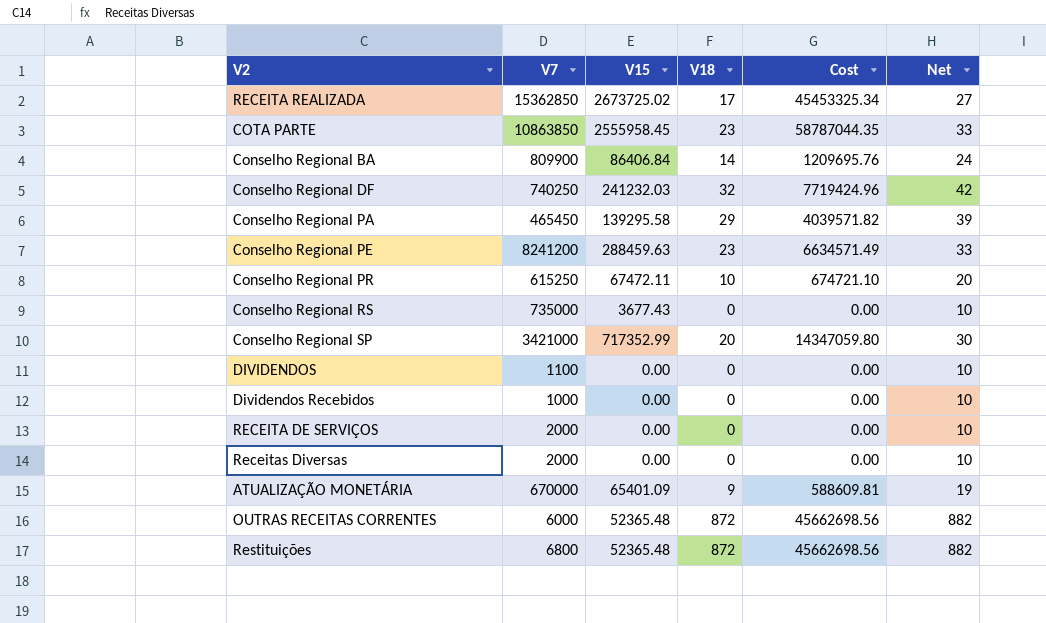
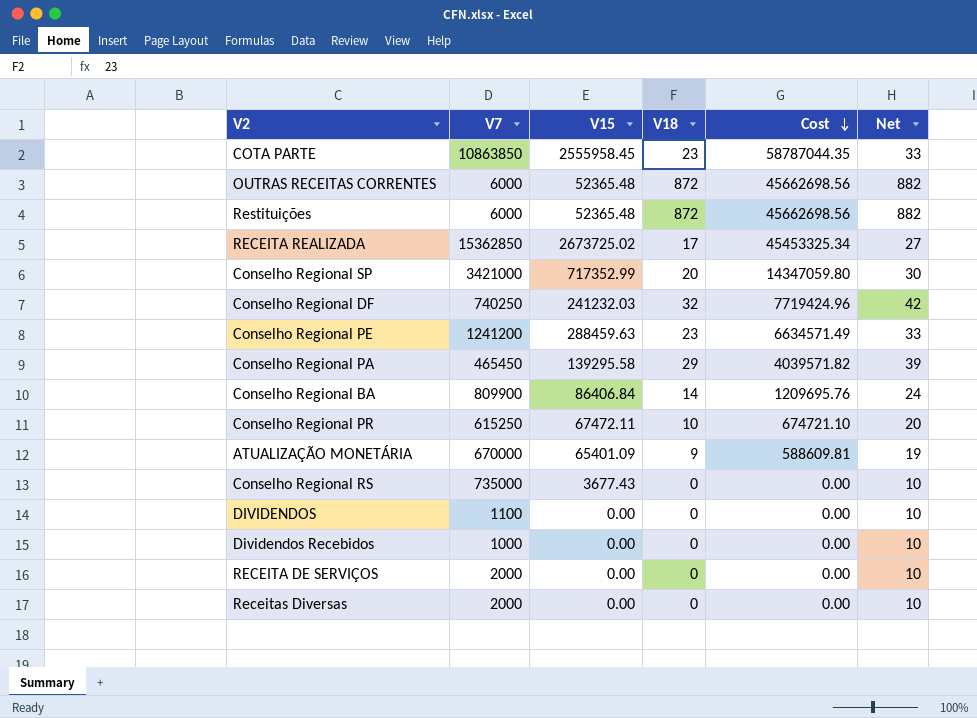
row order: none -> Cost descending
Restituições | V7: 6800 -> 6000
Conselho Regional PE | V7: 8241200 -> 1241200

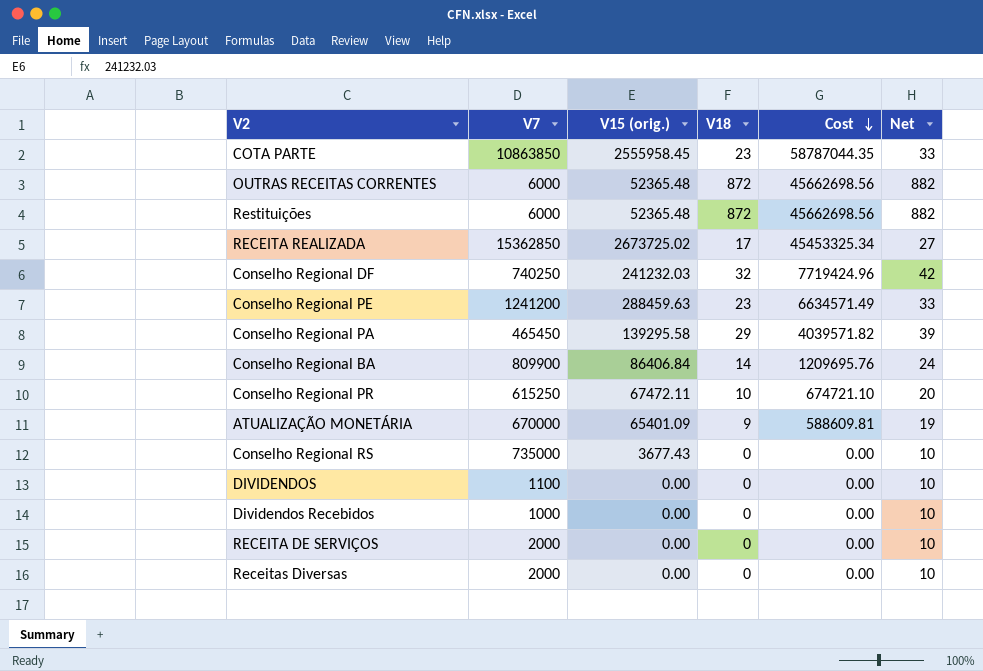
column name: V15 -> V15 (orig.)
row Conselho Regional SP: 3421000 | 717352.99 | 20 | 14347059.80 | 30 -> none

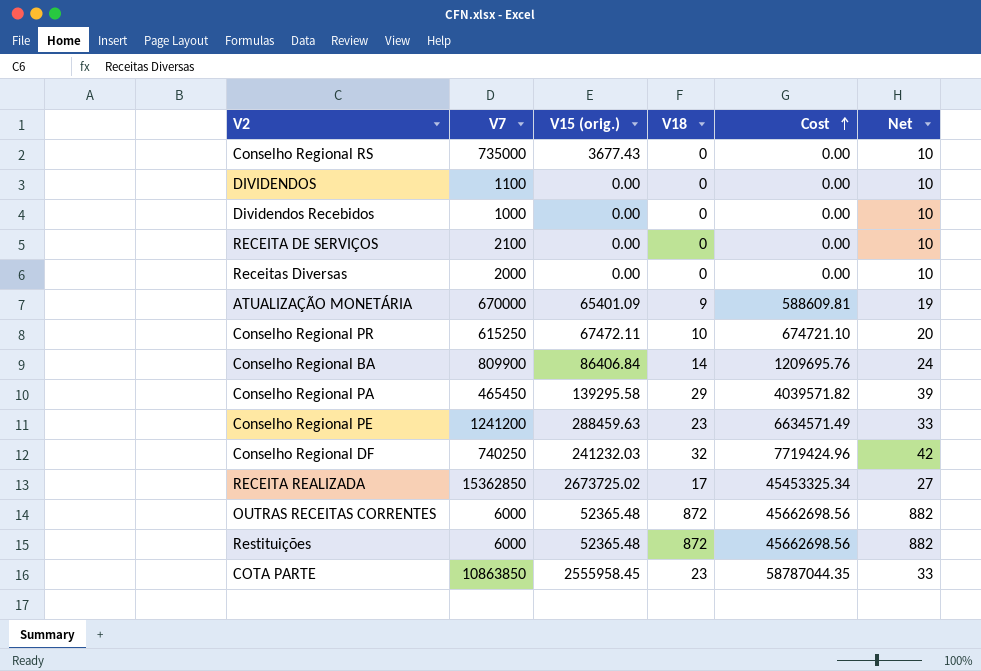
row order: Cost descending -> Cost ascending
RECEITA DE SERVIÇOS | V7: 2000 -> 2100

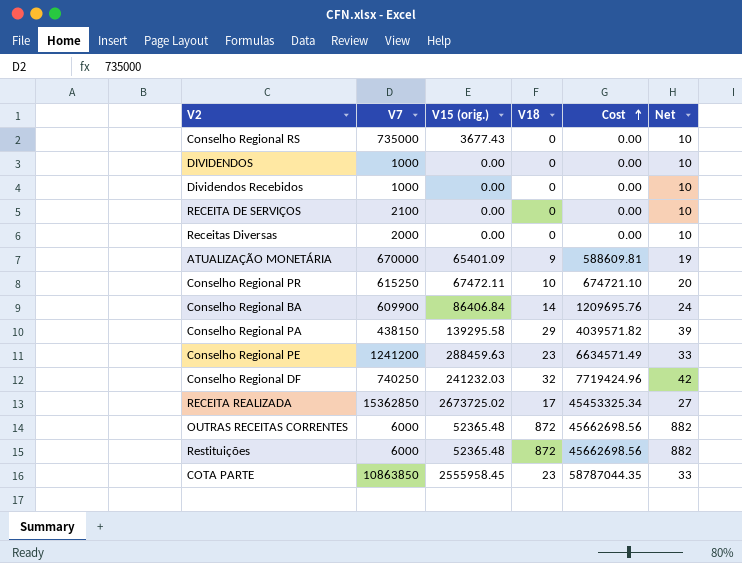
DIVIDENDOS | V7: 1100 -> 1000
Conselho Regional BA | V7: 809900 -> 609900
Conselho Regional PA | V7: 465450 -> 438150

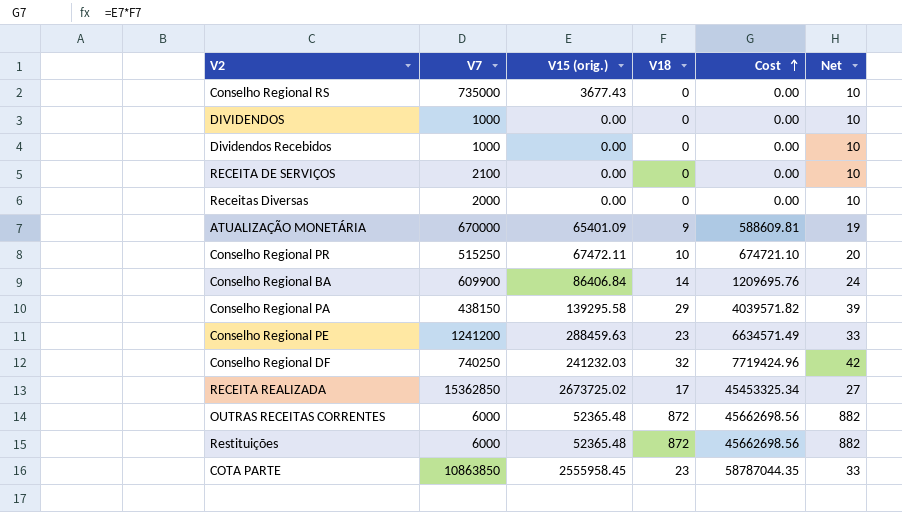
Conselho Regional PR | V7: 615250 -> 515250

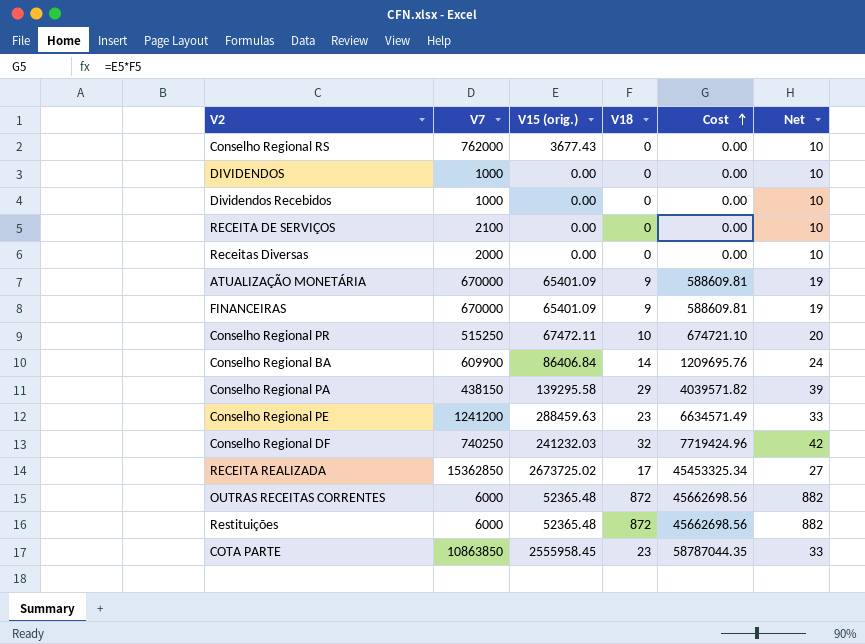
Conselho Regional RS | V7: 735000 -> 762000
row FINANCEIRAS: none -> 670000 | 65401.09 | 9 | 588609.81 | 19

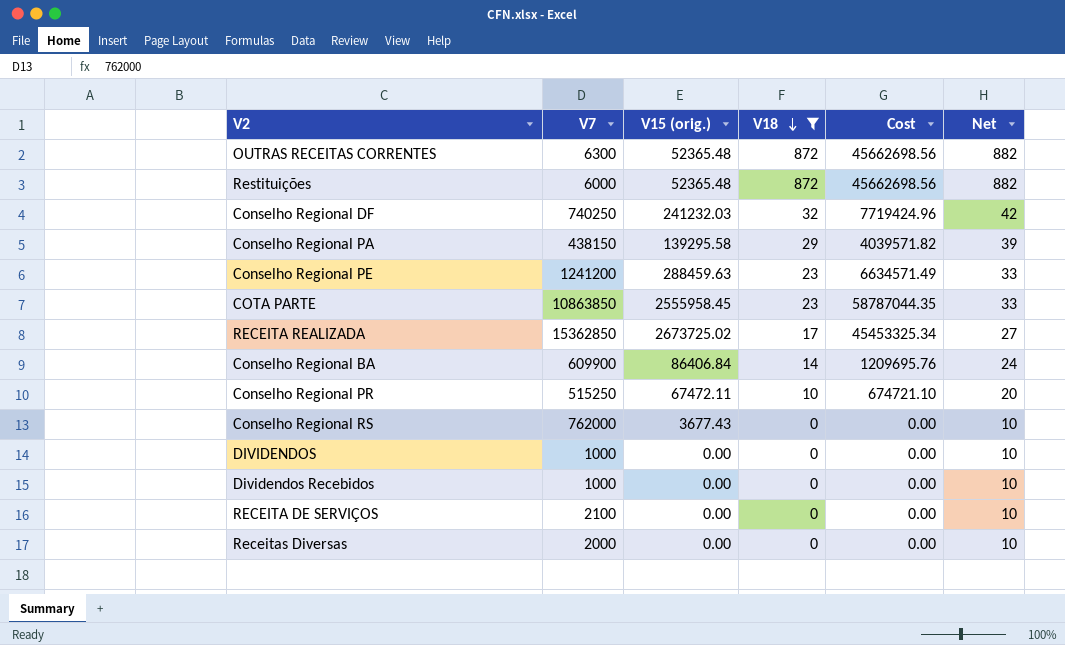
filter: none -> V18 != 9
row order: Cost ascending -> V18 descending
OUTRAS RECEITAS CORRENTES | V7: 6000 -> 6300

